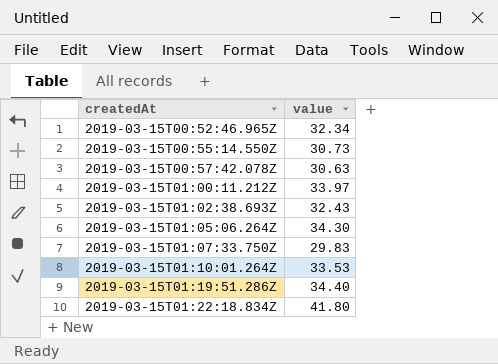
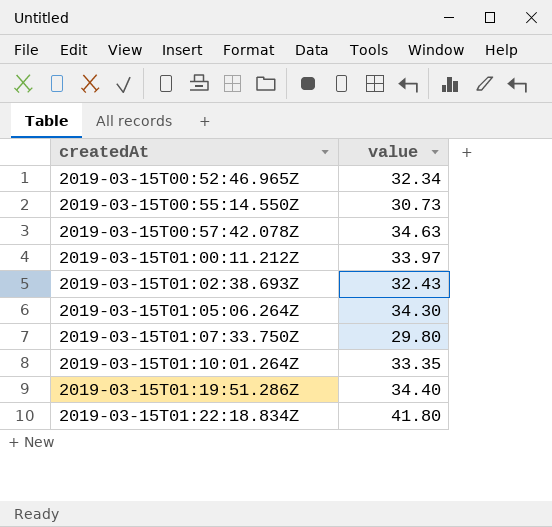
2019-03-15T00:57:42.078Z | value: 30.63 -> 34.63
2019-03-15T01:07:33.750Z | value: 29.83 -> 29.80
2019-03-15T01:10:01.264Z | value: 33.53 -> 33.35

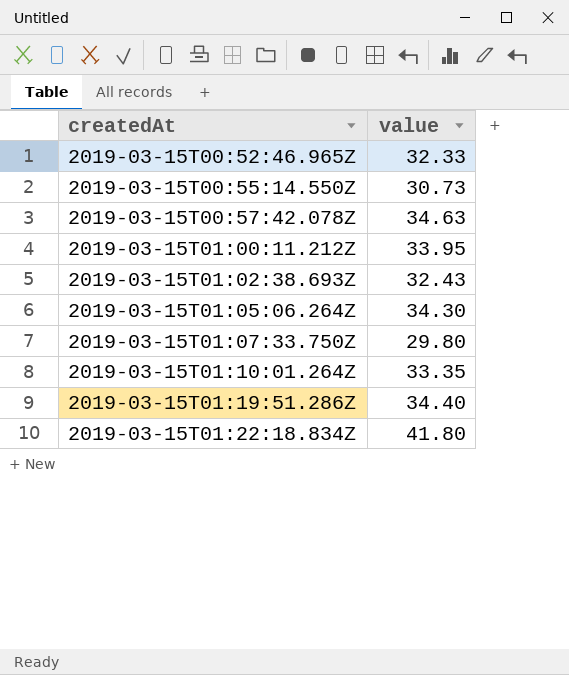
2019-03-15T00:52:46.965Z | value: 32.34 -> 32.33
2019-03-15T01:00:11.212Z | value: 33.97 -> 33.95

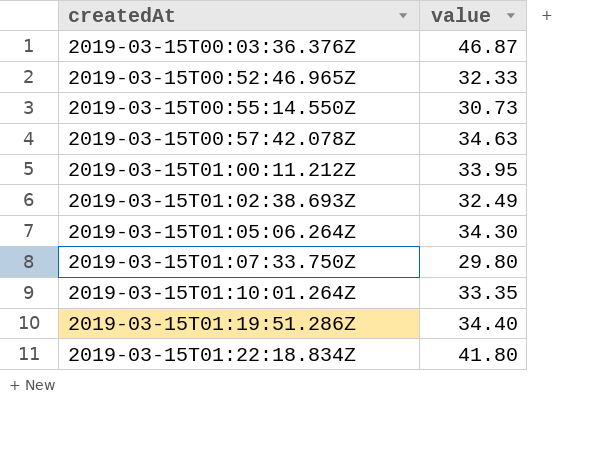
row 2019-03-15T00:03:36.376Z: none -> 46.87
2019-03-15T01:02:38.693Z | value: 32.43 -> 32.49

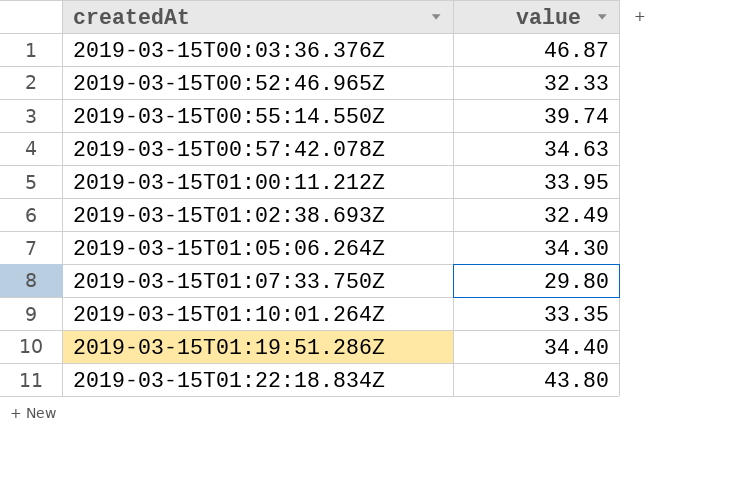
2019-03-15T00:55:14.550Z | value: 30.73 -> 39.74
2019-03-15T01:22:18.834Z | value: 41.80 -> 43.80

